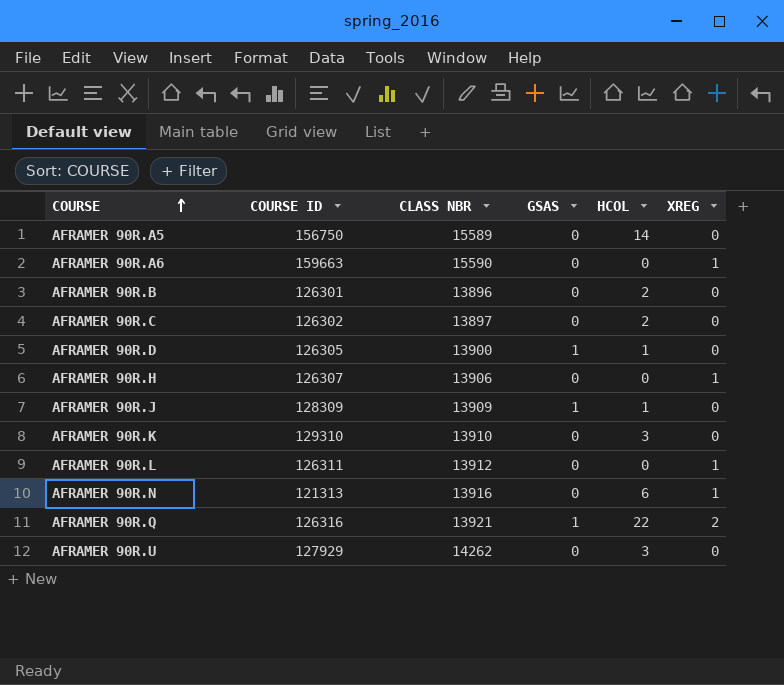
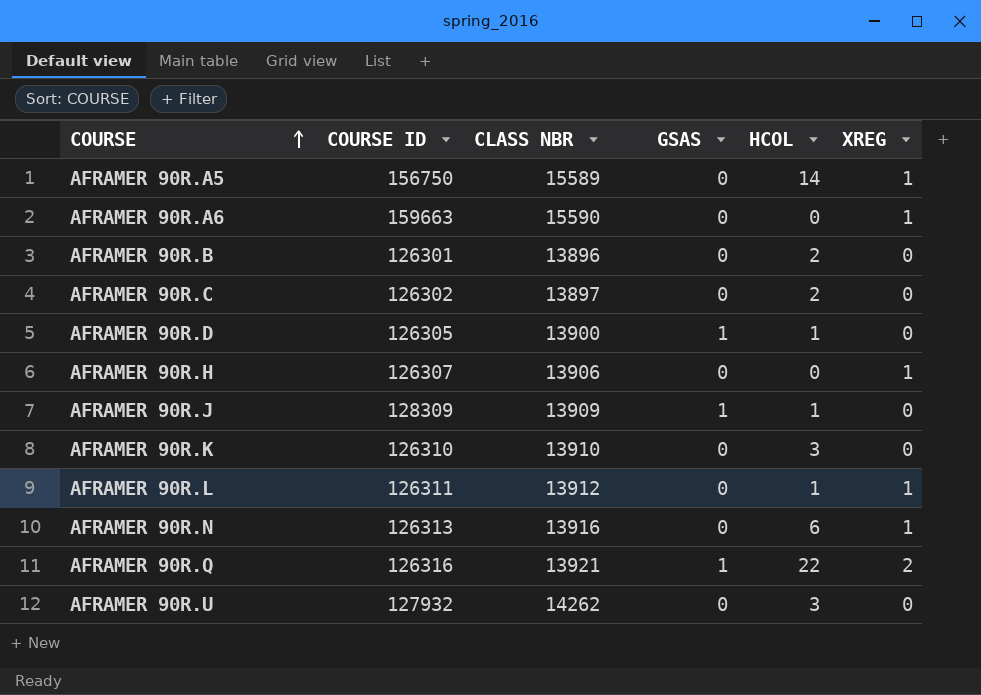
AFRAMER 90R.A5 | XREG: 0 -> 1
AFRAMER 90R.K | COURSE ID: 129310 -> 126310
AFRAMER 90R.L | HCOL: 0 -> 1
AFRAMER 90R.N | COURSE ID: 121313 -> 126313
AFRAMER 90R.U | COURSE ID: 127929 -> 127932

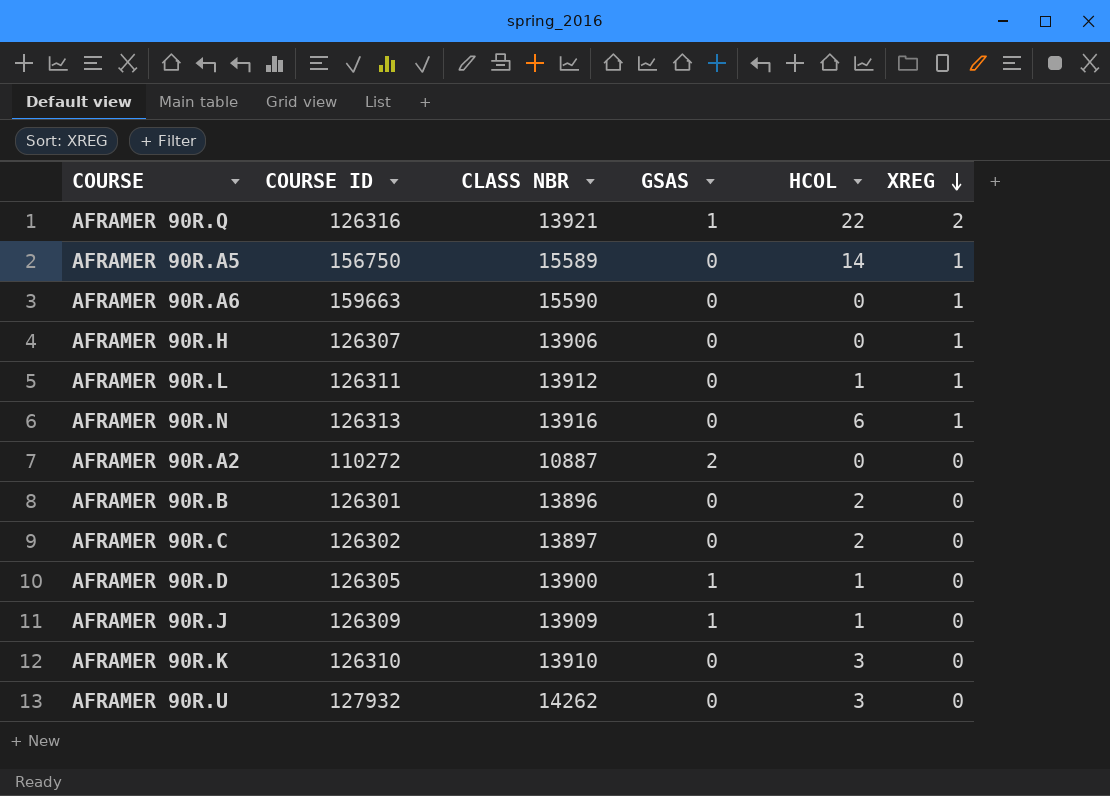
row order: COURSE ascending -> XREG descending
row AFRAMER 90R.A2: none -> 110272 | 10887 | 2 | 0 | 0
AFRAMER 90R.J | COURSE ID: 128309 -> 126309

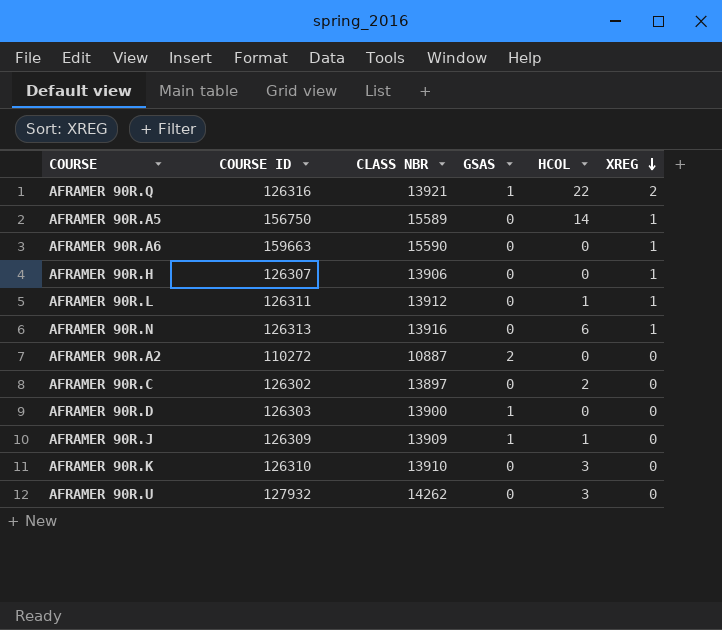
row AFRAMER 90R.B: 126301 | 13896 | 0 | 2 | 0 -> none
AFRAMER 90R.D | COURSE ID: 126305 -> 126303
AFRAMER 90R.D | HCOL: 1 -> 0

